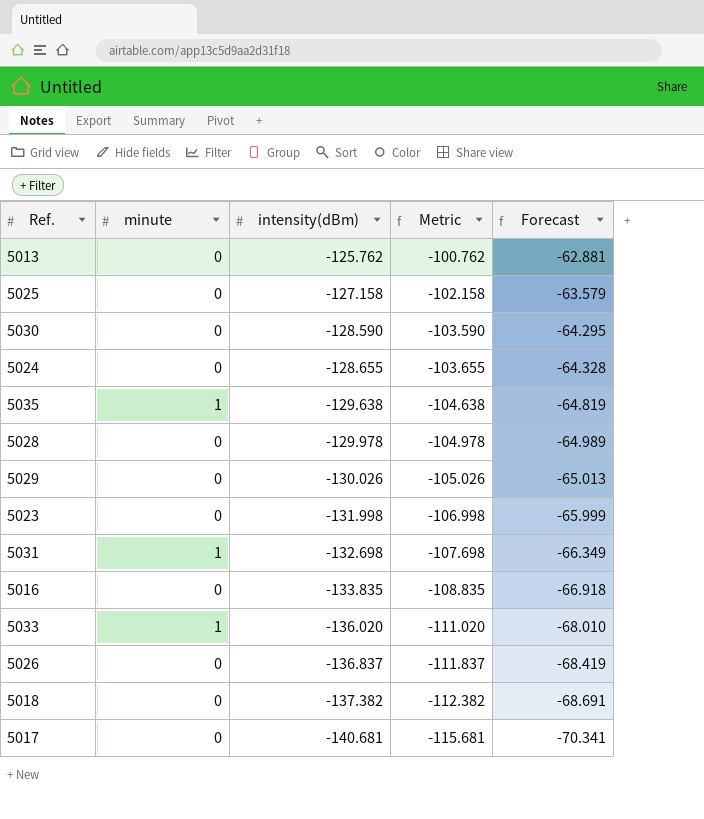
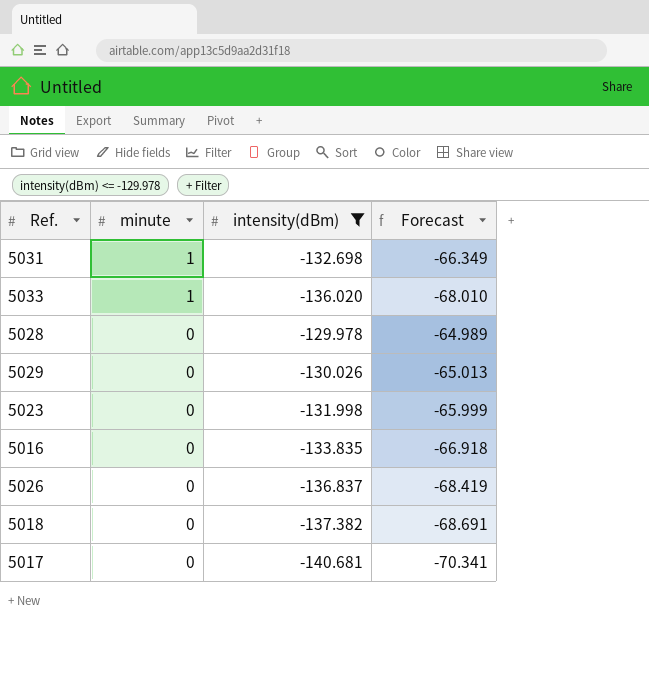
filter: none -> intensity(dBm) <= -129.978
row order: intensity(dBm) descending -> minute descending
column Metric | formula: [intensity(dBm)] + 25 -> none

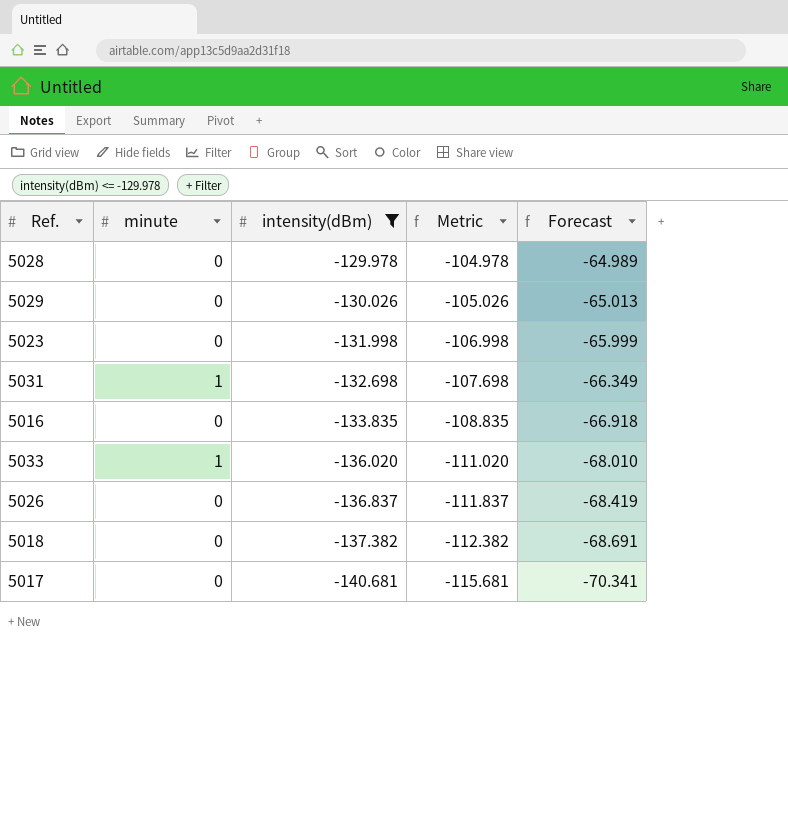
row order: minute descending -> intensity(dBm) descending
column Metric | formula: none -> [intensity(dBm)] + 25

